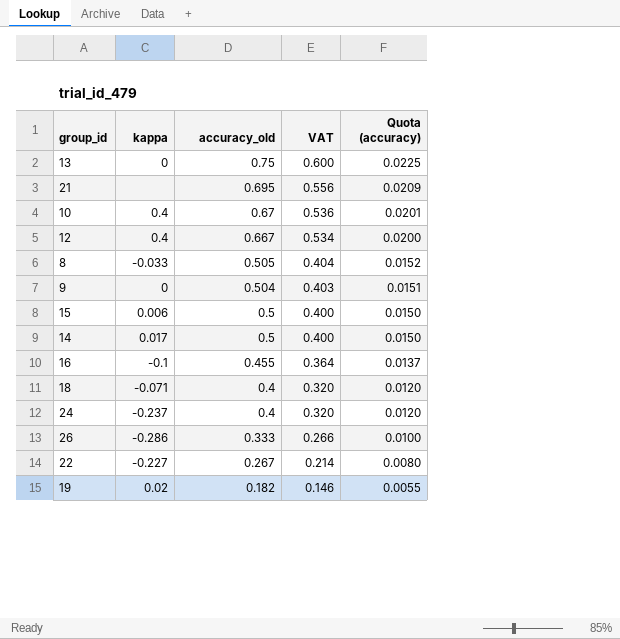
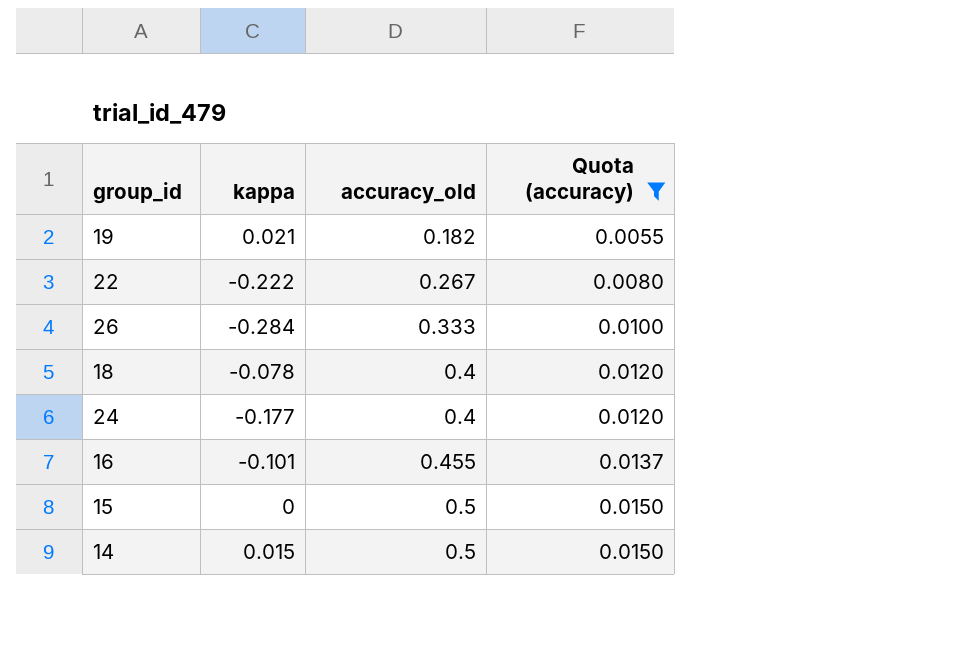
filter: none -> Quota (accuracy) <= 0.0150
row order: accuracy_old descending -> accuracy_old ascending
column VAT | formula: [accuracy_old] * 0.8 -> none
19 | kappa: 0.02 -> 0.021
22 | kappa: -0.227 -> -0.222
26 | kappa: -0.286 -> -0.284
18 | kappa: -0.071 -> -0.078
24 | kappa: -0.237 -> -0.177
16 | kappa: -0.1 -> -0.101
15 | kappa: 0.006 -> 0
14 | kappa: 0.017 -> 0.015

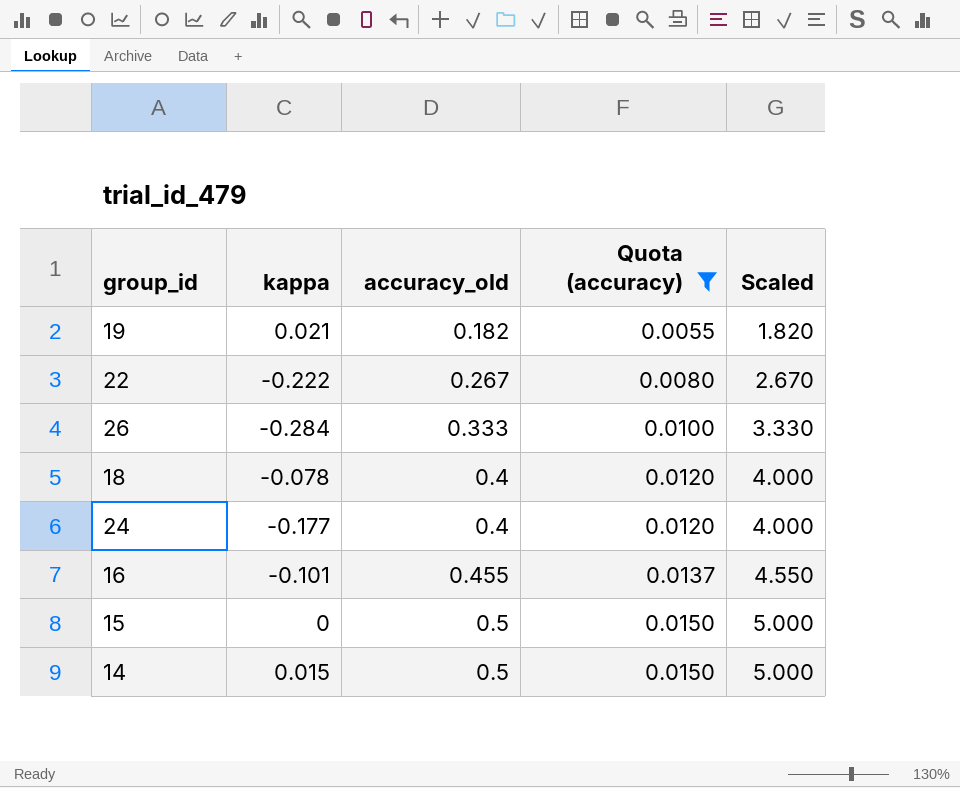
column Scaled | formula: none -> [accuracy_old] * 10

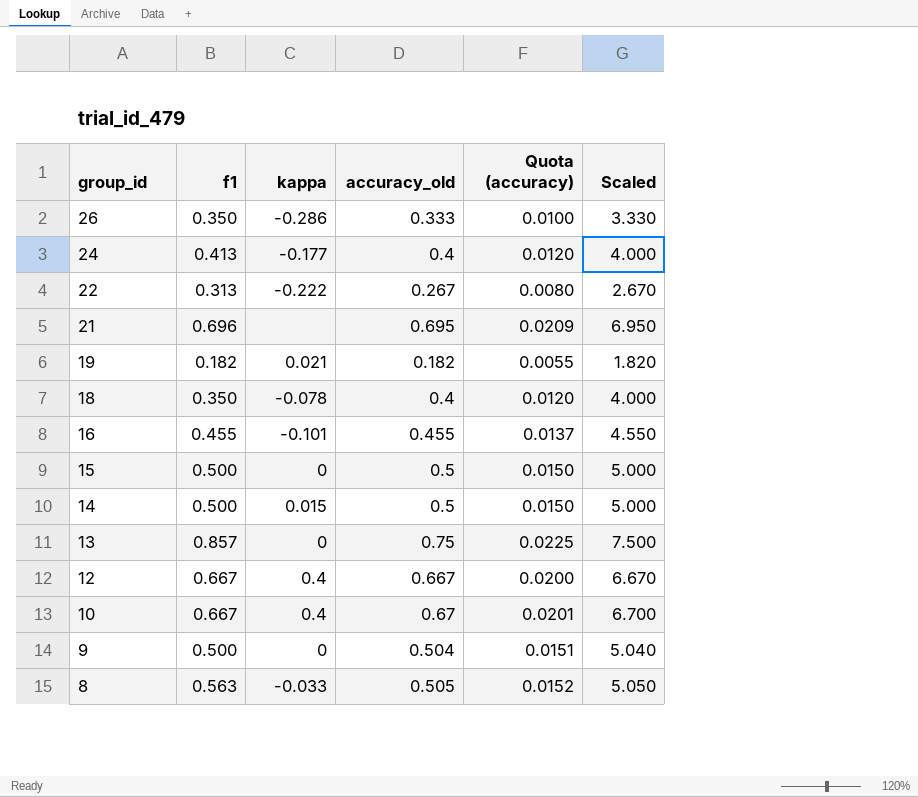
filter: Quota (accuracy) <= 0.0150 -> none
row order: accuracy_old ascending -> group_id descending
column f1 | position: none -> 2
26 | kappa: -0.284 -> -0.286

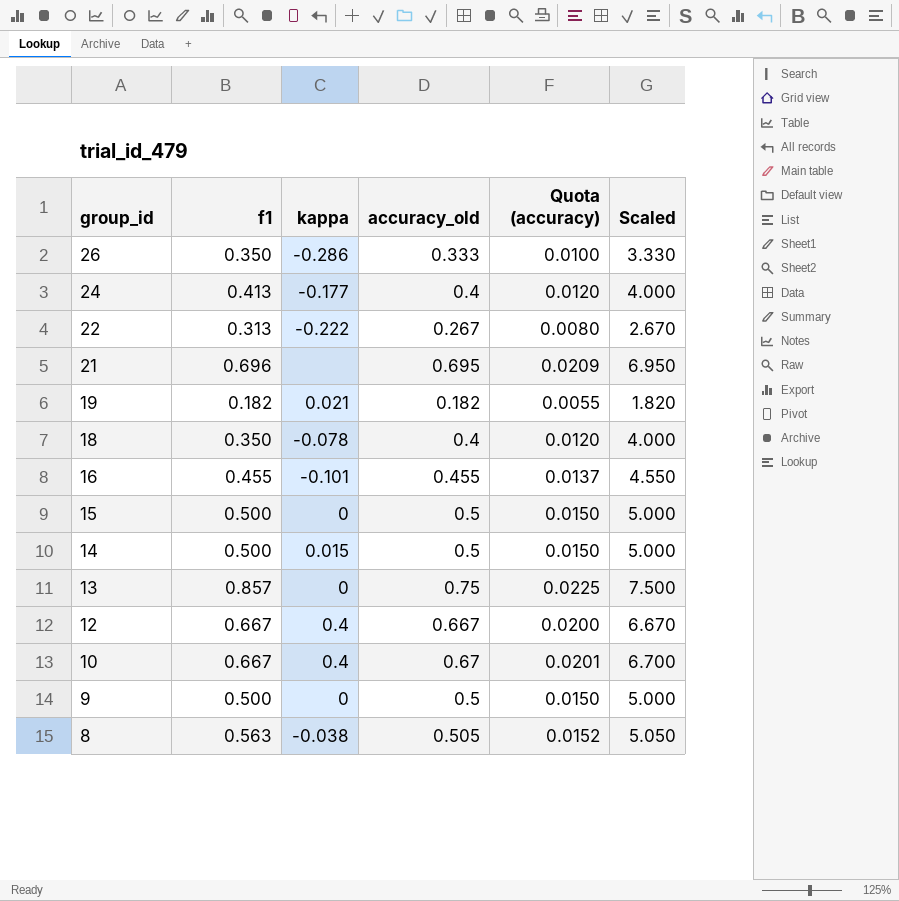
9 | accuracy_old: 0.504 -> 0.5
9 | Quota (accuracy): 0.0151 -> 0.0150
9 | Scaled: 5.040 -> 5.000
8 | kappa: -0.033 -> -0.038

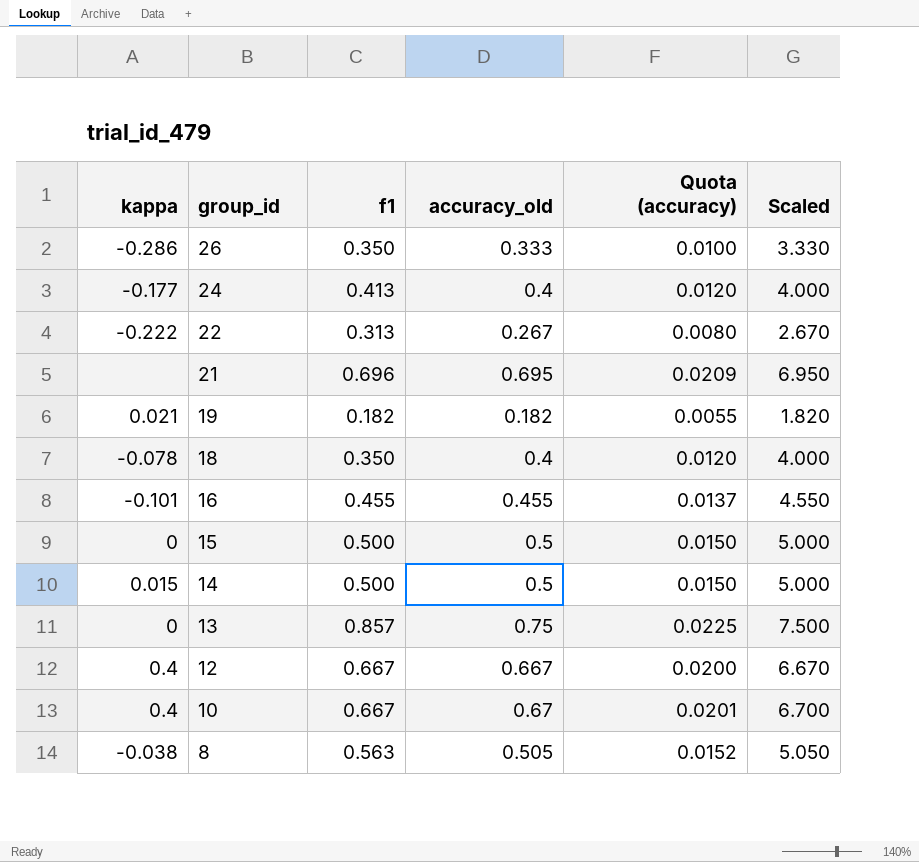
column kappa | position: 3 -> 1
row 9: 0.500 | 0 | 0.5 | 0.0150 | 5.000 -> none

